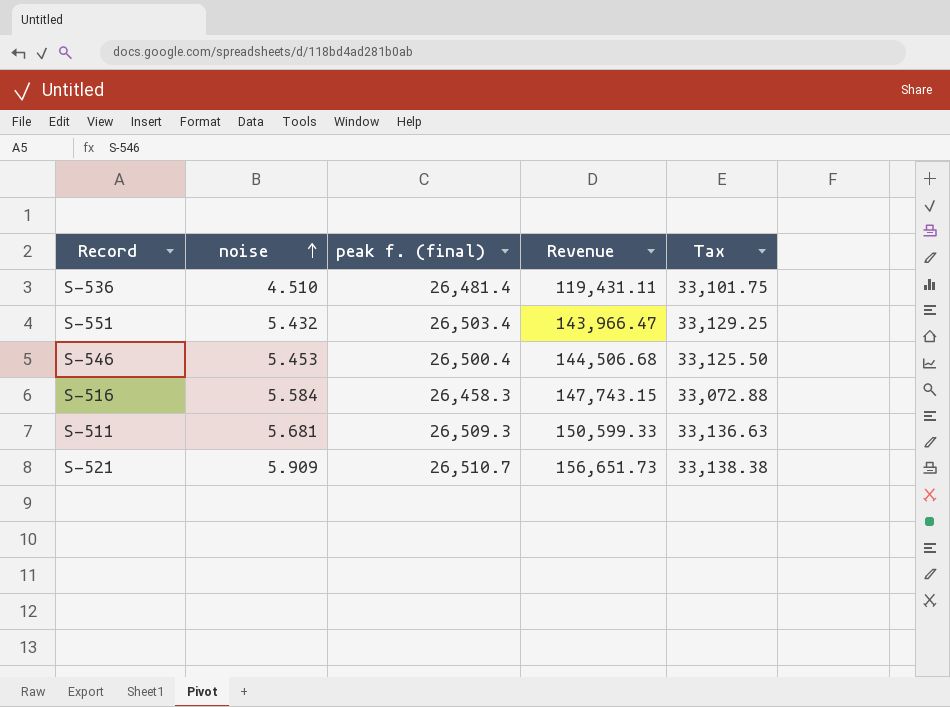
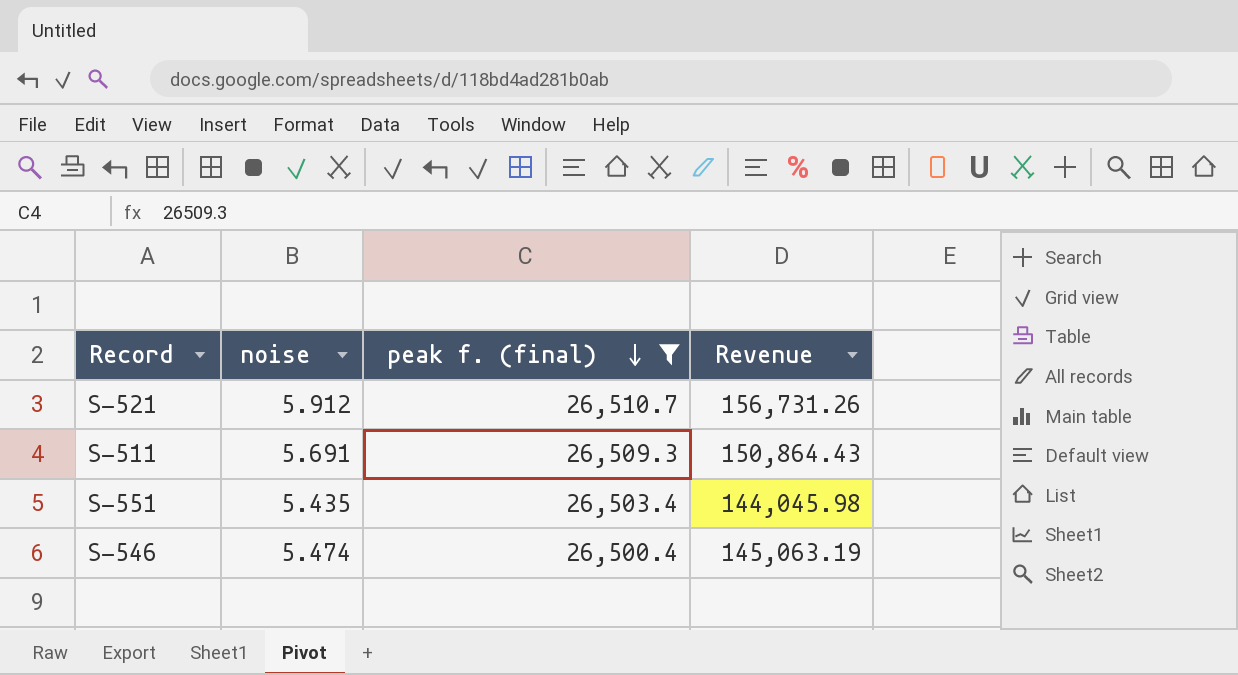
filter: none -> peak f. (final) >= 26,500.4
row order: noise ascending -> peak f. (final) descending
column Tax | formula: [peak f. (final)] * 1.25 -> none
S-521 | noise: 5.909 -> 5.912
S-521 | Revenue: 156,651.73 -> 156,731.26
S-511 | noise: 5.681 -> 5.691
S-511 | Revenue: 150,599.33 -> 150,864.43
S-551 | noise: 5.432 -> 5.435
S-551 | Revenue: 143,966.47 -> 144,045.98
S-546 | noise: 5.453 -> 5.474
S-546 | Revenue: 144,506.68 -> 145,063.19

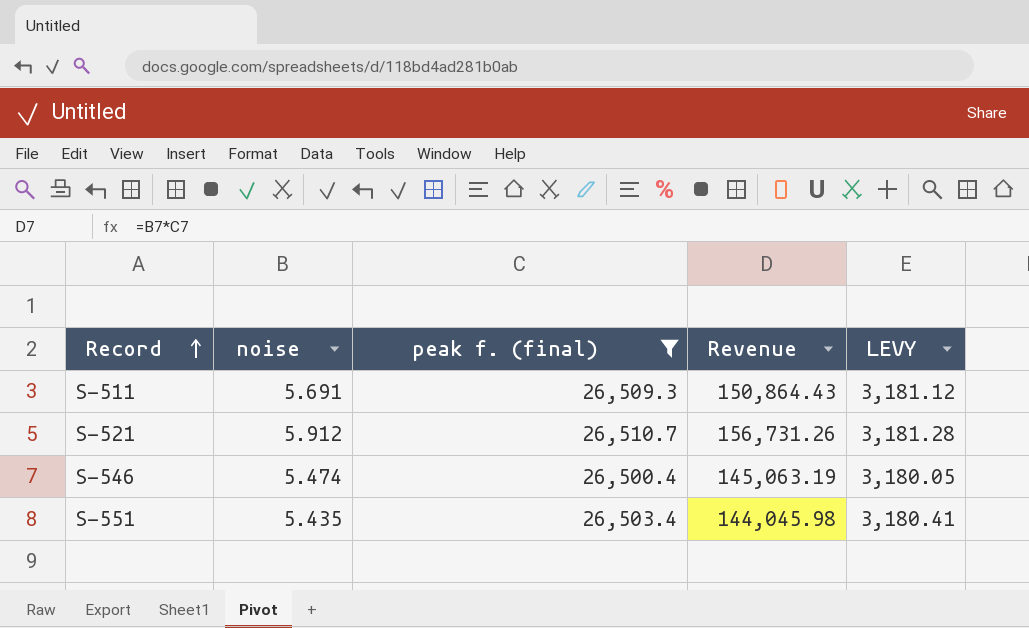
row order: peak f. (final) descending -> Record ascending
column LEVY | formula: none -> [peak f. (final)] * 0.12

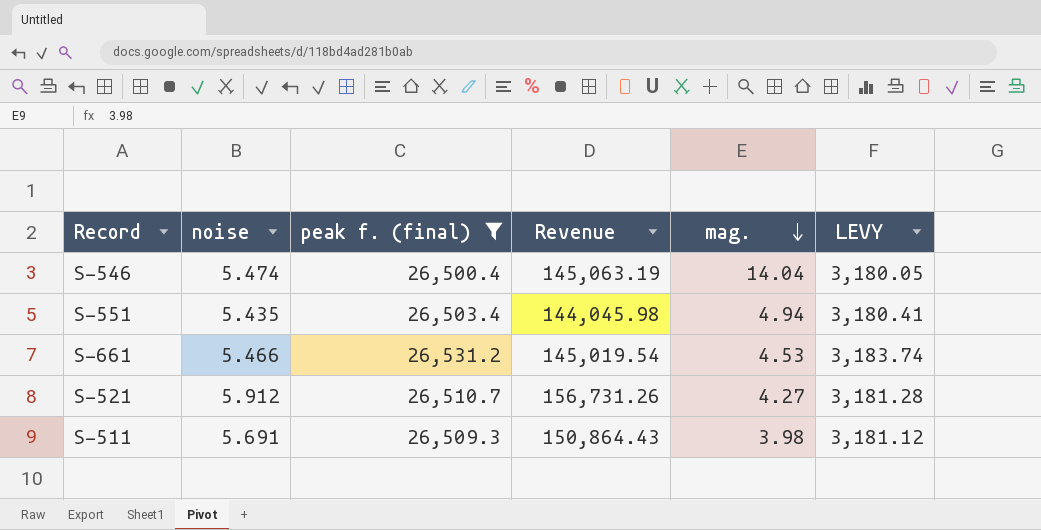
row order: Record ascending -> mag. descending
column mag. | position: none -> 5
row S-661: none -> 5.466 | 26,531.2 | 145,019.54 | 4.53 | 3,183.74

